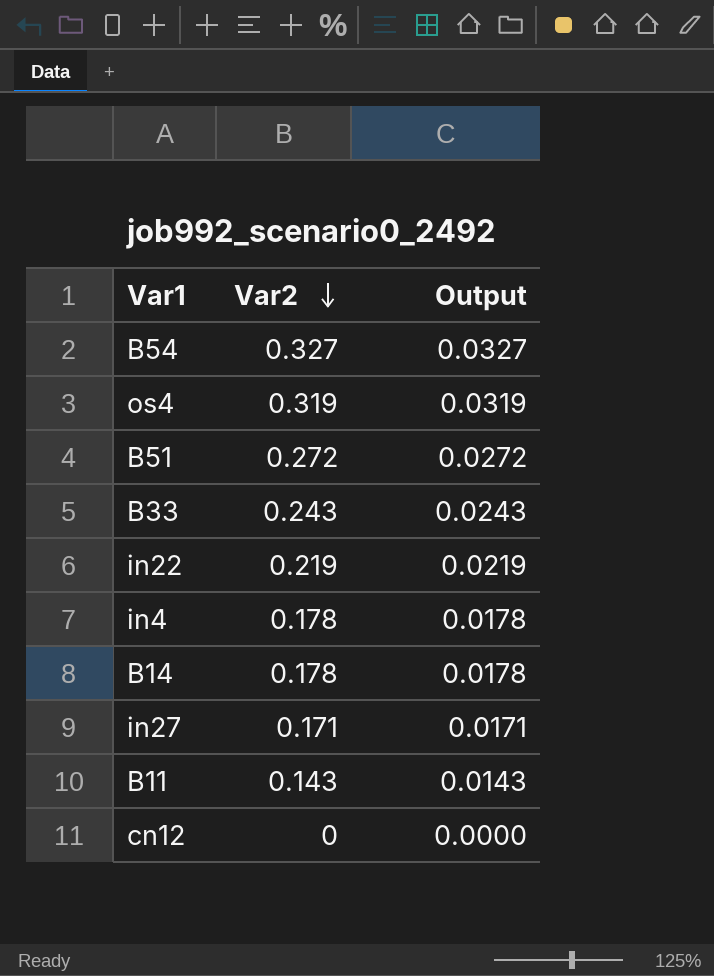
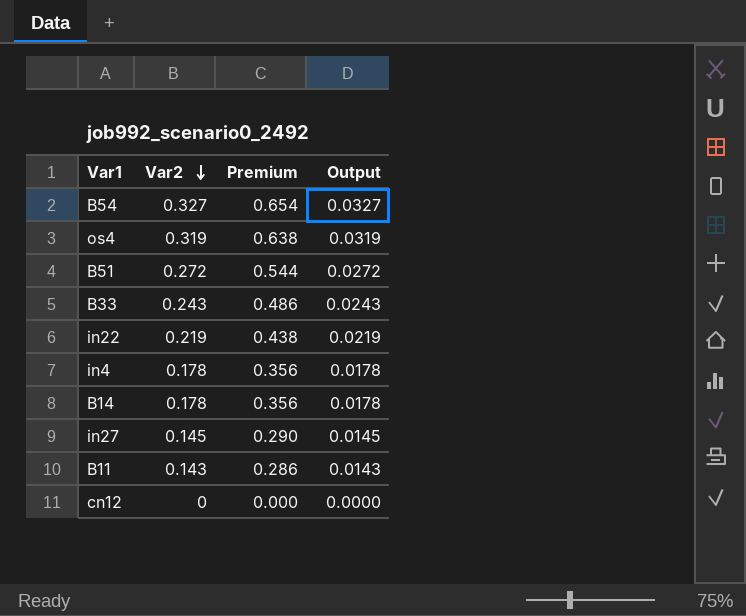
column Premium | formula: none -> [Var2] * 2
in27 | Var2: 0.171 -> 0.145
in27 | Output: 0.0171 -> 0.0145

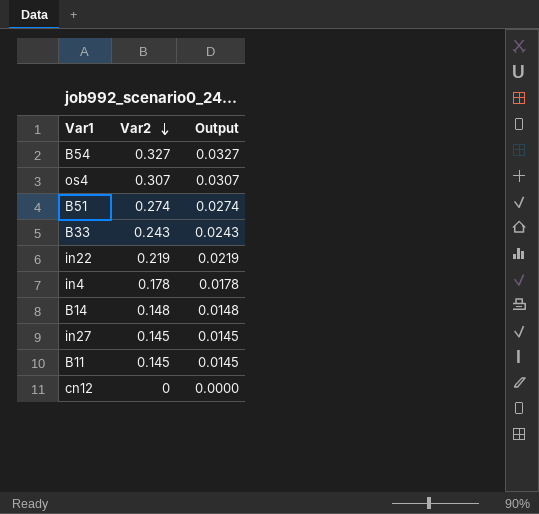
column Premium | formula: [Var2] * 2 -> none
os4 | Var2: 0.319 -> 0.307
os4 | Output: 0.0319 -> 0.0307
B51 | Var2: 0.272 -> 0.274
B51 | Output: 0.0272 -> 0.0274
B14 | Var2: 0.178 -> 0.148
B14 | Output: 0.0178 -> 0.0148
B11 | Var2: 0.143 -> 0.145
B11 | Output: 0.0143 -> 0.0145

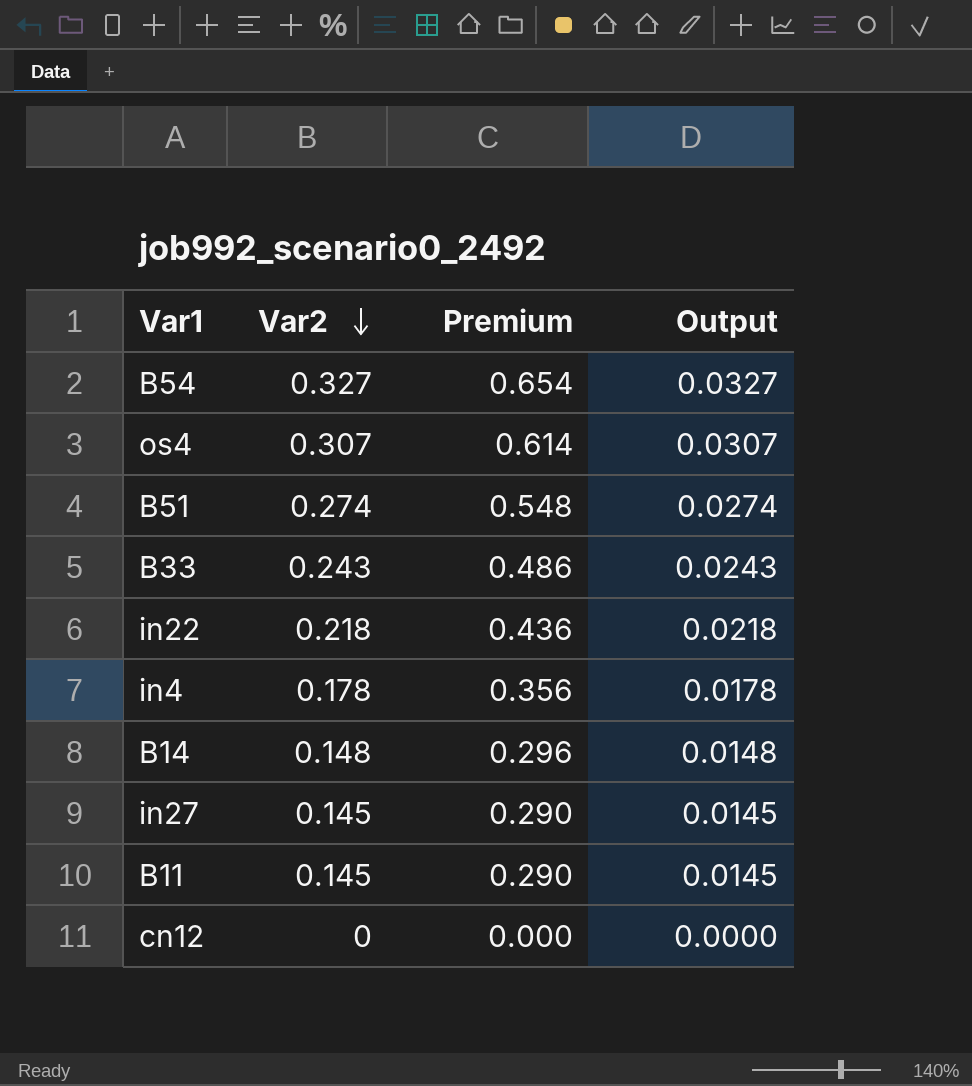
column Premium | formula: none -> [Var2] * 2
in22 | Var2: 0.219 -> 0.218
in22 | Output: 0.0219 -> 0.0218

